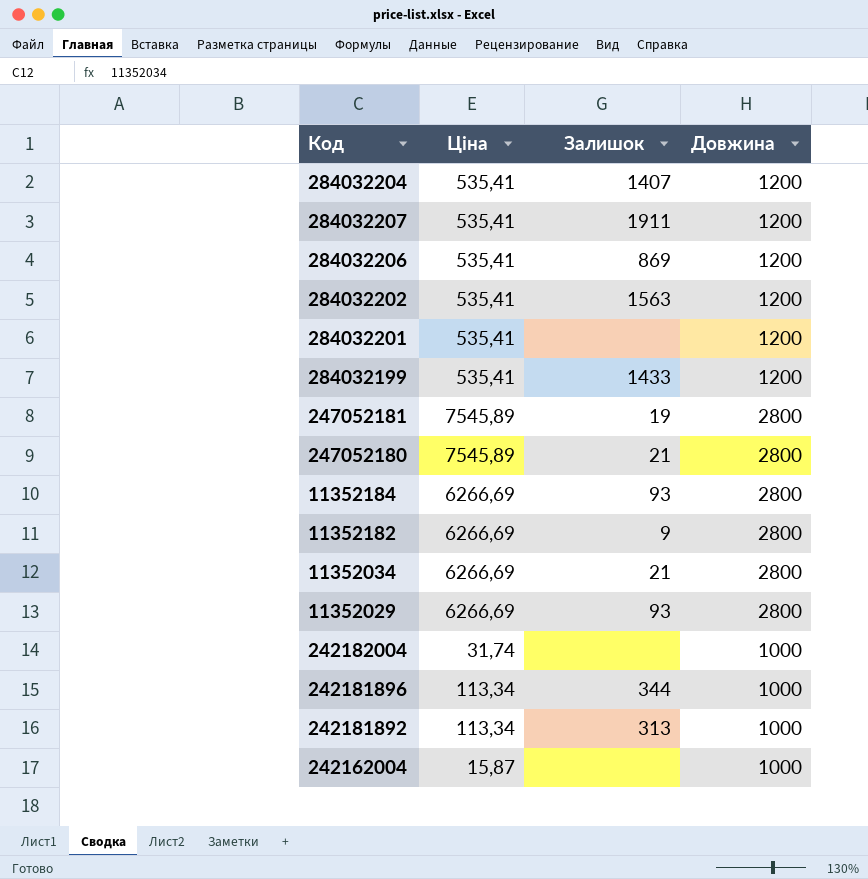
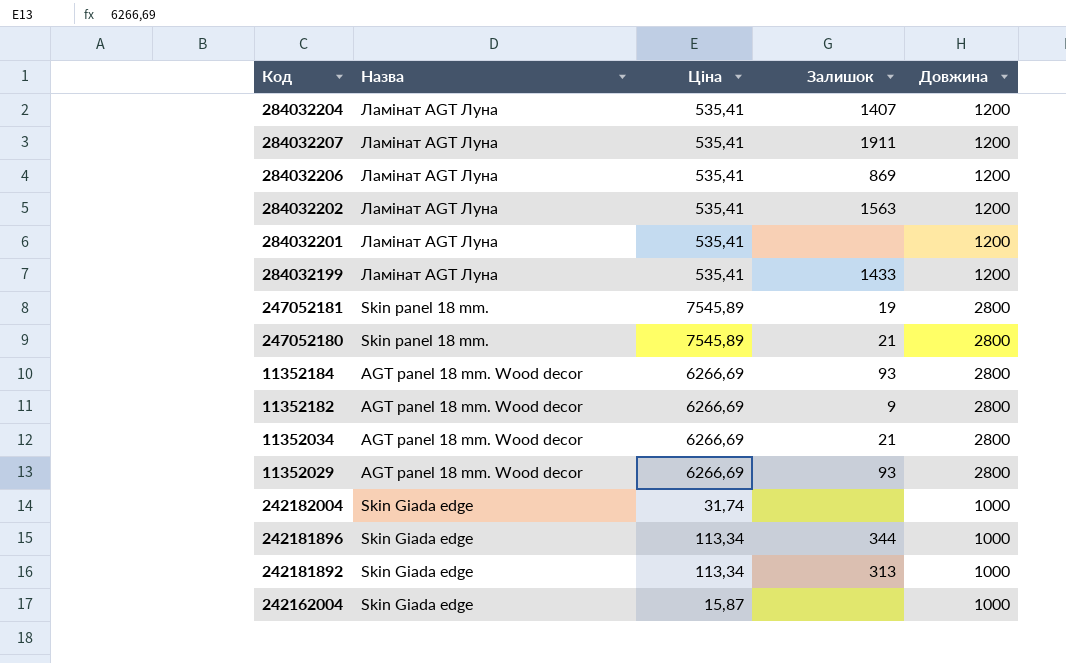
column Назва | position: none -> 2

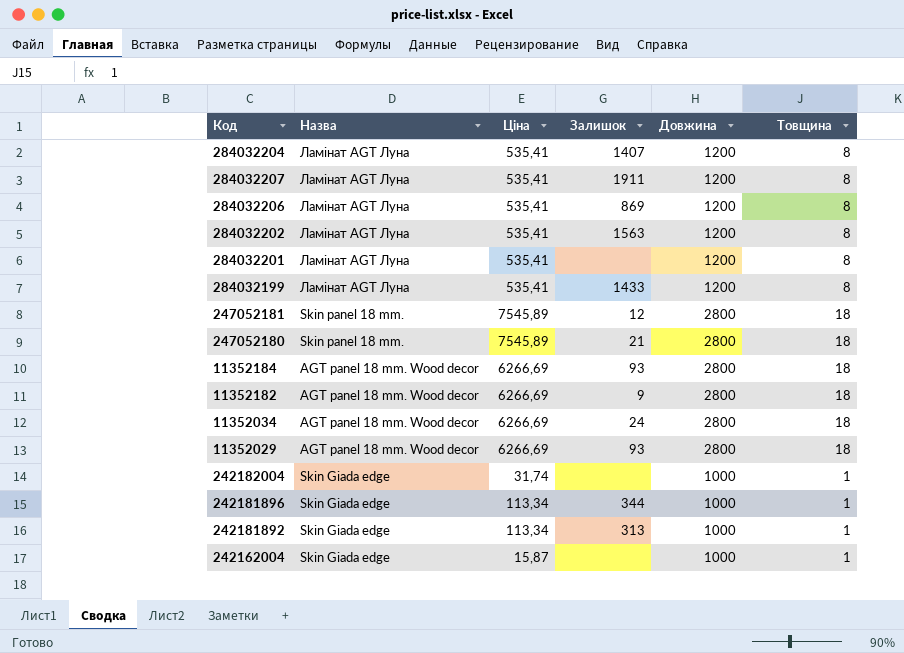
column Товщина | position: none -> 6
247052181 | Залишок: 19 -> 12
11352034 | Залишок: 21 -> 24

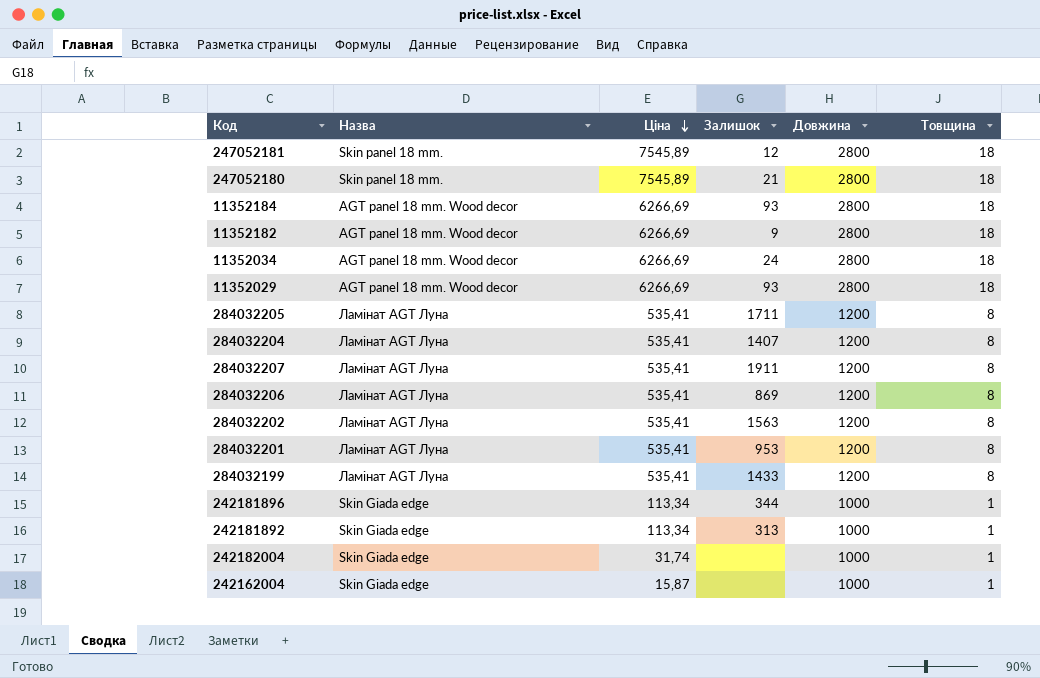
row order: none -> Ціна descending
row 284032205: none -> Ламінат AGT Луна | 535,41 | 1711 | 1200 | 8
284032201 | Залишок: none -> 953

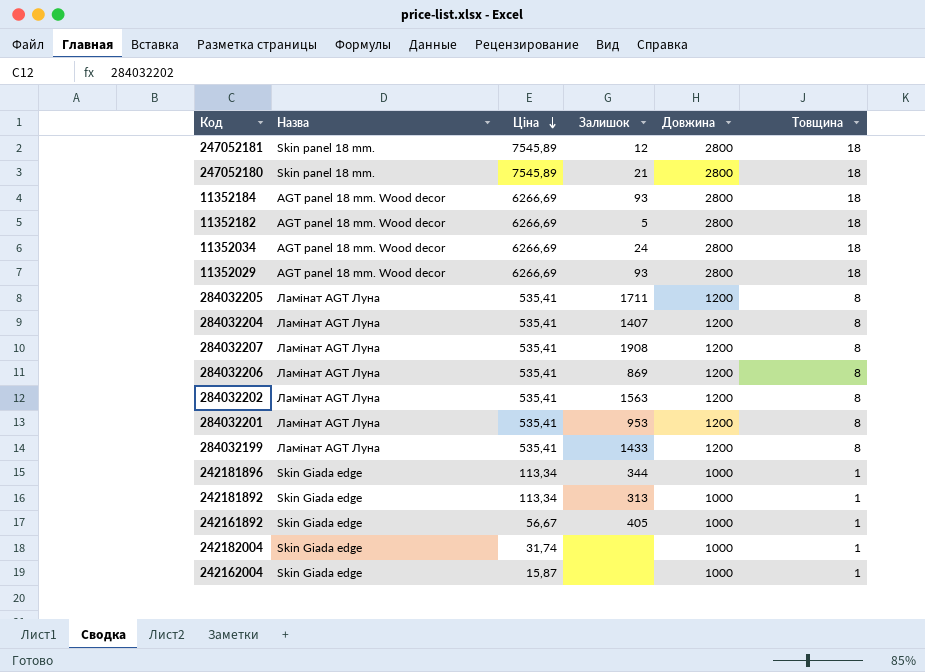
11352182 | Залишок: 9 -> 5
284032207 | Залишок: 1911 -> 1908
row 242161892: none -> Skin Giada edge | 56,67 | 405 | 1000 | 1

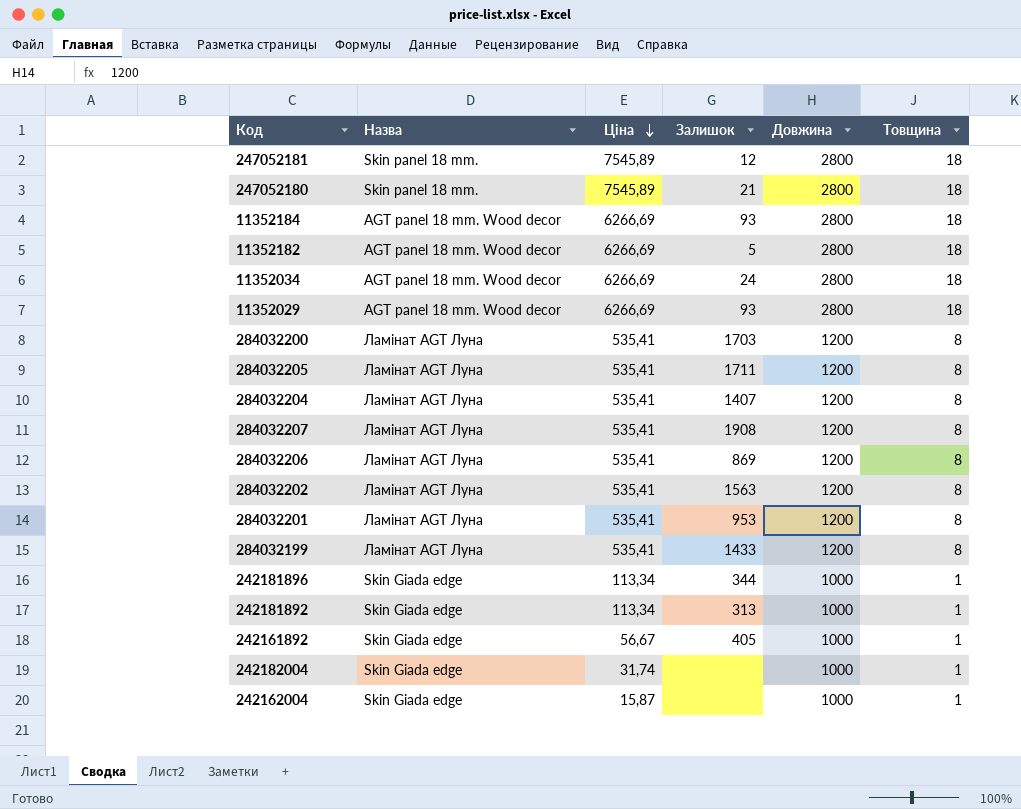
row 284032200: none -> Ламінат AGT Луна | 535,41 | 1703 | 1200 | 8

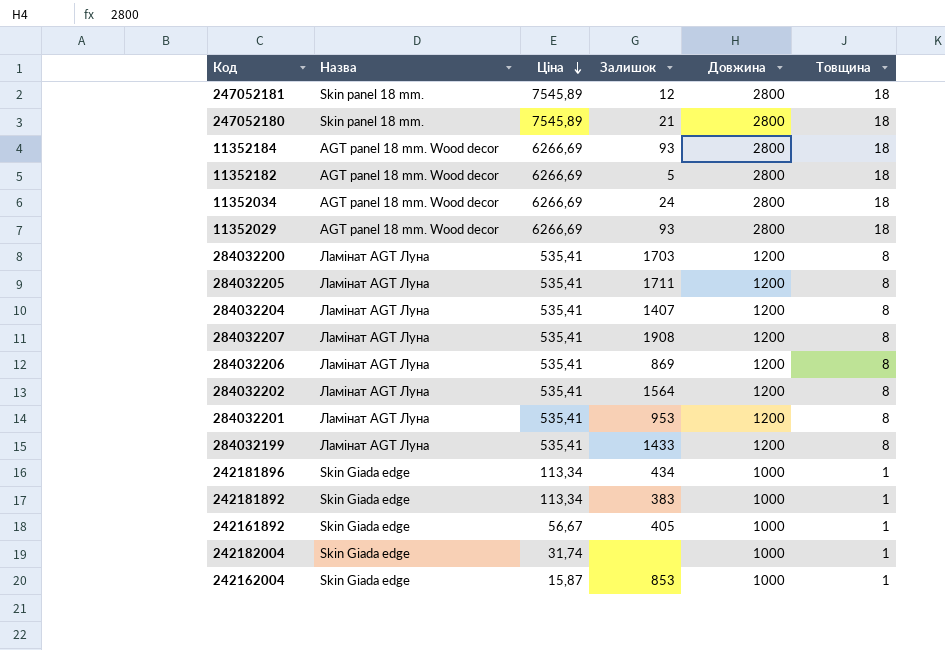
284032202 | Залишок: 1563 -> 1564
242181896 | Залишок: 344 -> 434
242181892 | Залишок: 313 -> 383
242162004 | Залишок: none -> 853

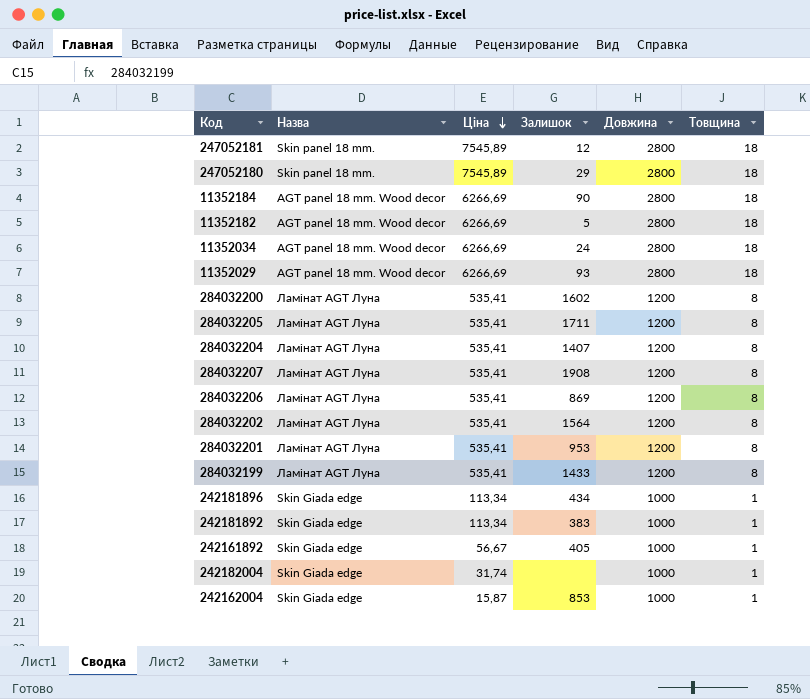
247052180 | Залишок: 21 -> 29
11352184 | Залишок: 93 -> 90
284032200 | Залишок: 1703 -> 1602

